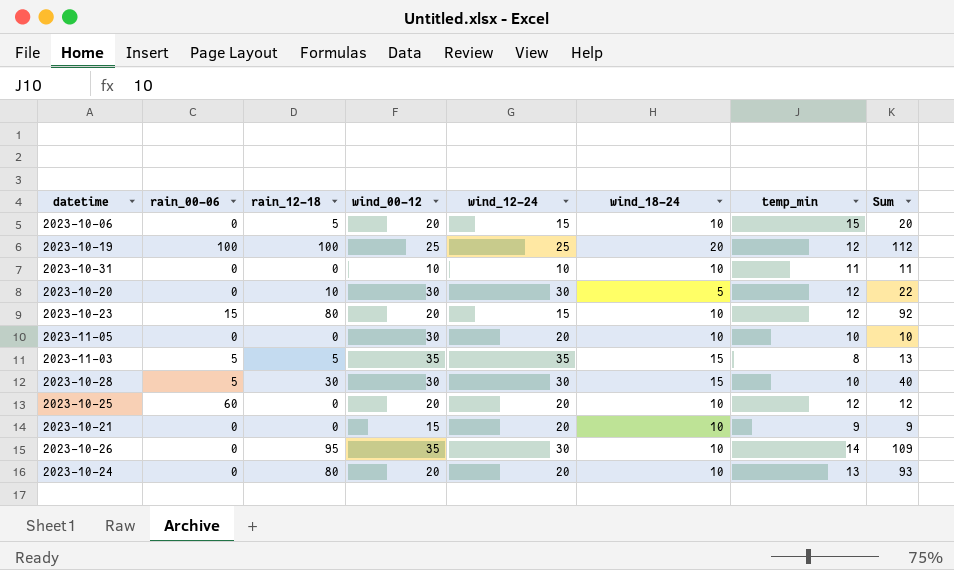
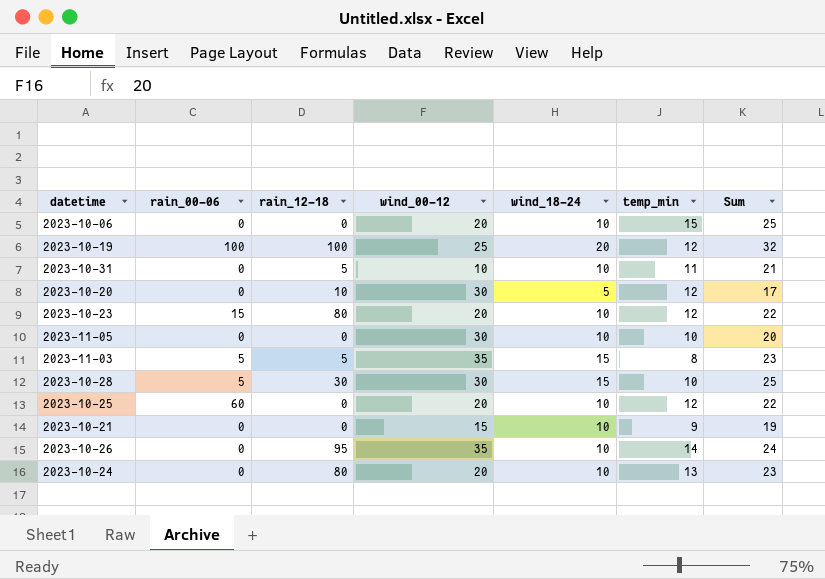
column wind_12-24 | position: 5 -> none
column Sum | formula: [rain_12-18] + [temp_min] -> [wind_18-24] + [temp_min]
2023-10-06 | rain_12-18: 5 -> 0
2023-10-31 | rain_12-18: 0 -> 5

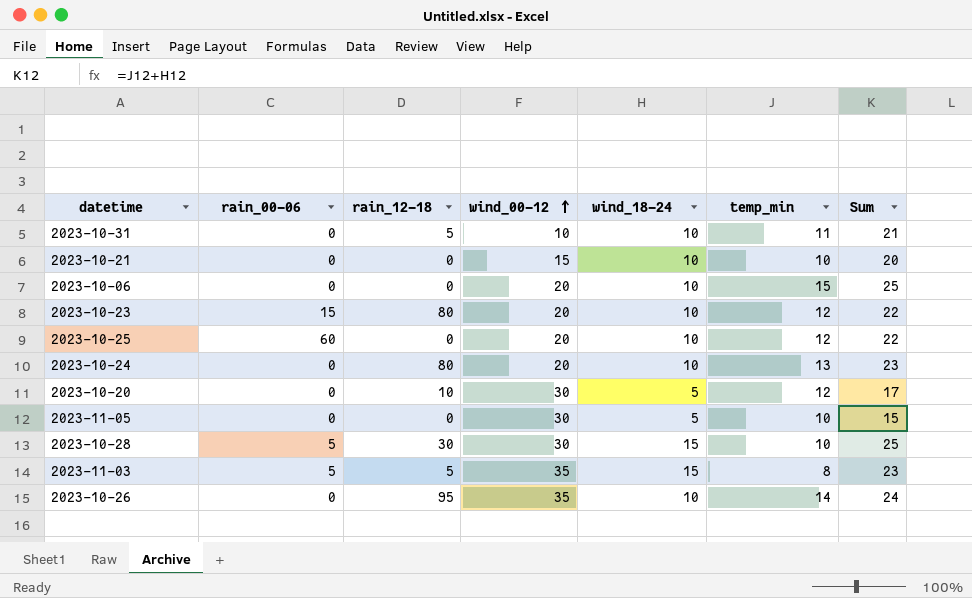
row order: none -> wind_00-12 ascending
row 2023-10-19: 100 | 100 | 25 | 20 | 12 | 32 -> none
2023-10-21 | temp_min: 9 -> 10
2023-10-21 | Sum: 19 -> 20
2023-11-05 | wind_18-24: 10 -> 5
2023-11-05 | Sum: 20 -> 15

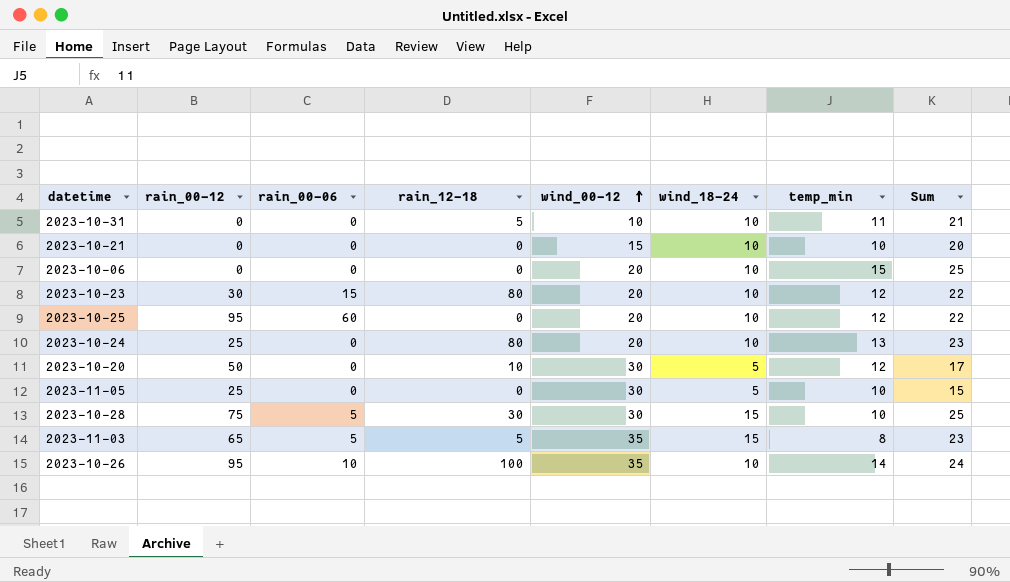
column rain_00-12 | position: none -> 2
2023-10-26 | rain_00-06: 0 -> 10
2023-10-26 | rain_12-18: 95 -> 100

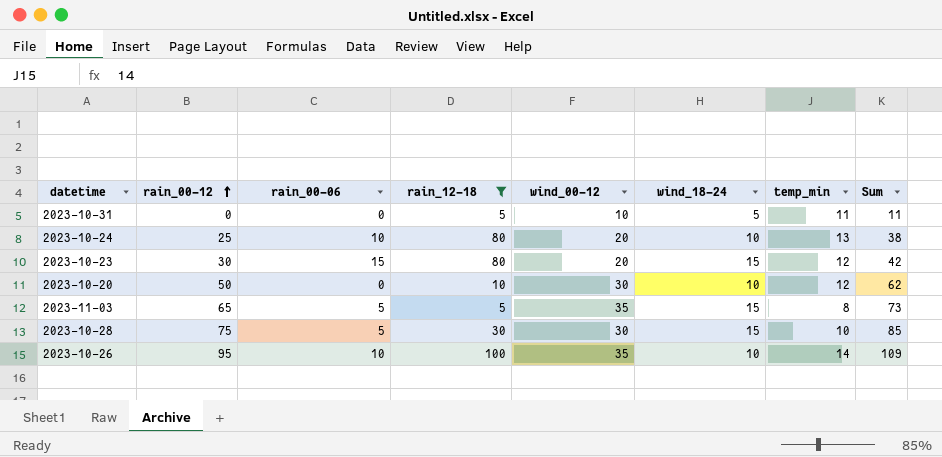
filter: none -> rain_12-18 != 0
row order: wind_00-12 ascending -> rain_00-12 ascending
column Sum | formula: [wind_18-24] + [temp_min] -> [rain_00-12] + [temp_min]
2023-10-31 | wind_18-24: 10 -> 5
2023-10-24 | rain_00-06: 0 -> 10
2023-10-23 | wind_18-24: 10 -> 15
2023-10-20 | wind_18-24: 5 -> 10

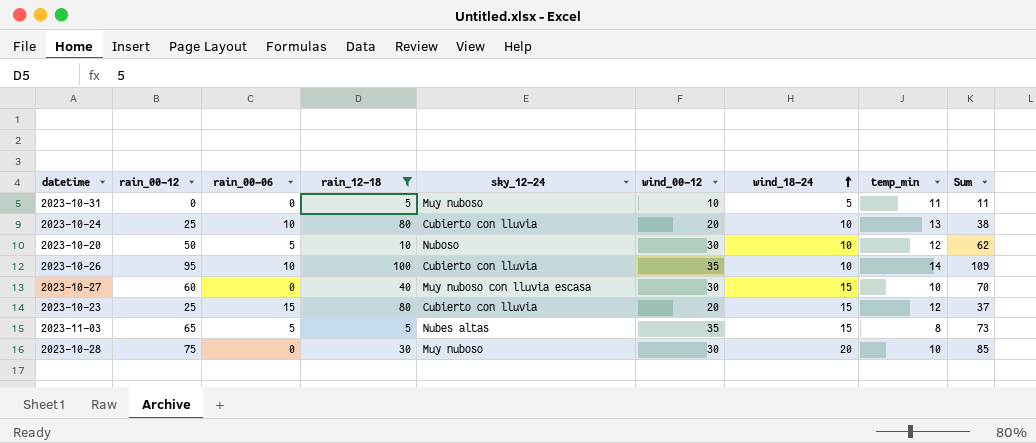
row order: rain_00-12 ascending -> wind_18-24 ascending
column sky_12-24 | position: none -> 5
2023-10-20 | rain_00-06: 0 -> 5
row 2023-10-27: none -> 60 | 0 | 40 | Muy nuboso con lluvia escasa | 30 | 15 | 10 | 70
2023-10-23 | rain_00-12: 30 -> 25
2023-10-23 | Sum: 42 -> 37
2023-10-28 | rain_00-06: 5 -> 0
2023-10-28 | wind_18-24: 15 -> 20

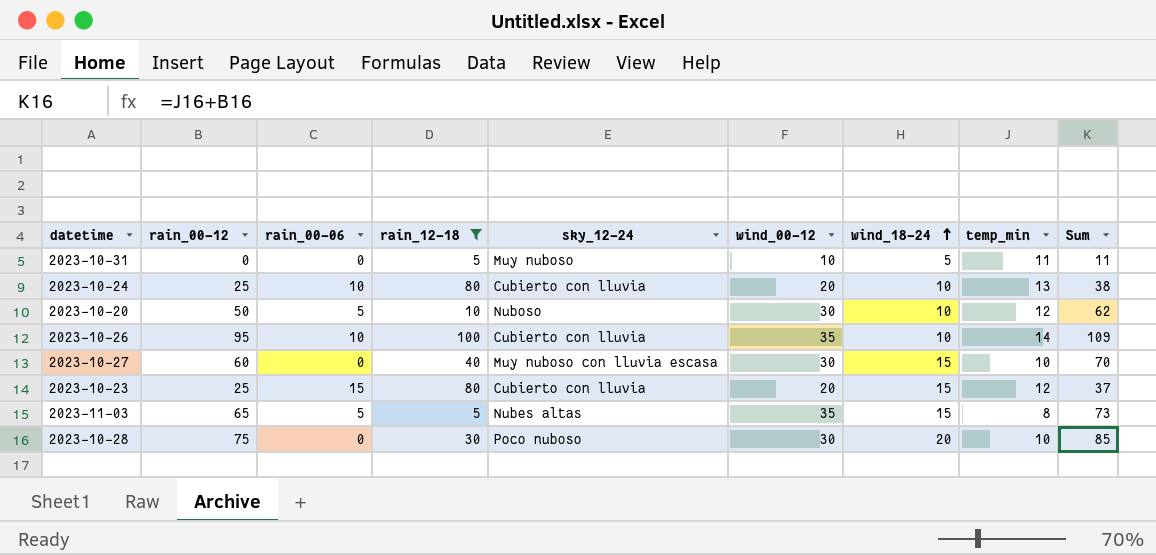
2023-10-28 | sky_12-24: Muy nuboso -> Poco nuboso

